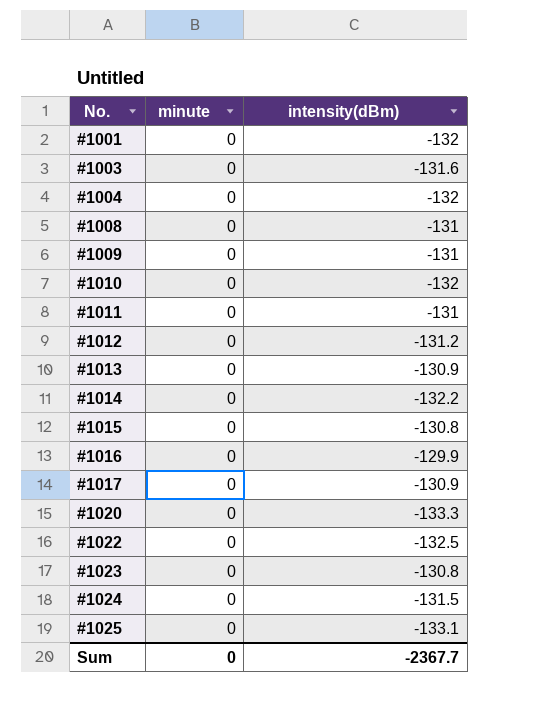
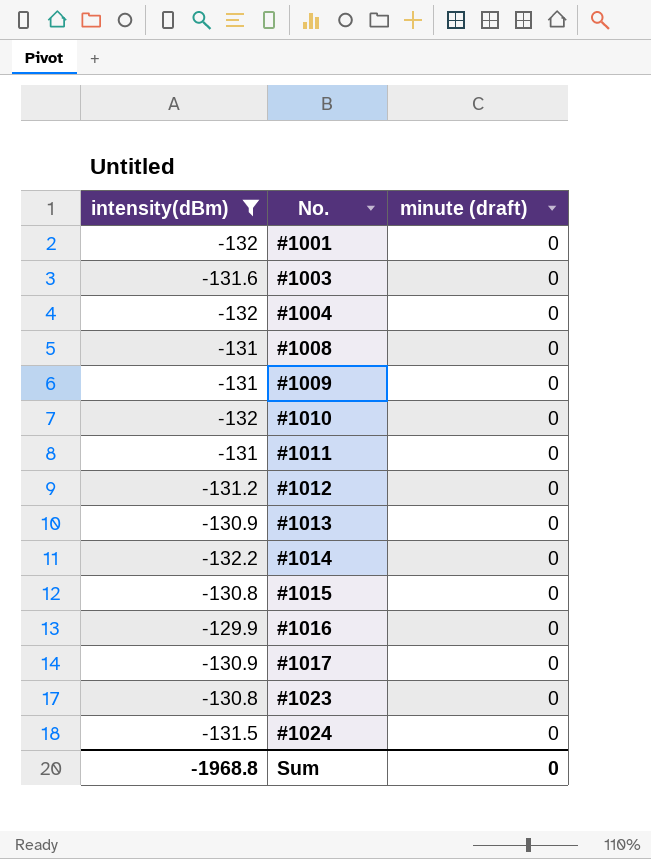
filter: none -> intensity(dBm) >= -132.2
column intensity(dBm) | position: 3 -> 1
column name: minute -> minute (draft)
Sum | intensity(dBm): -2367.7 -> -1968.8

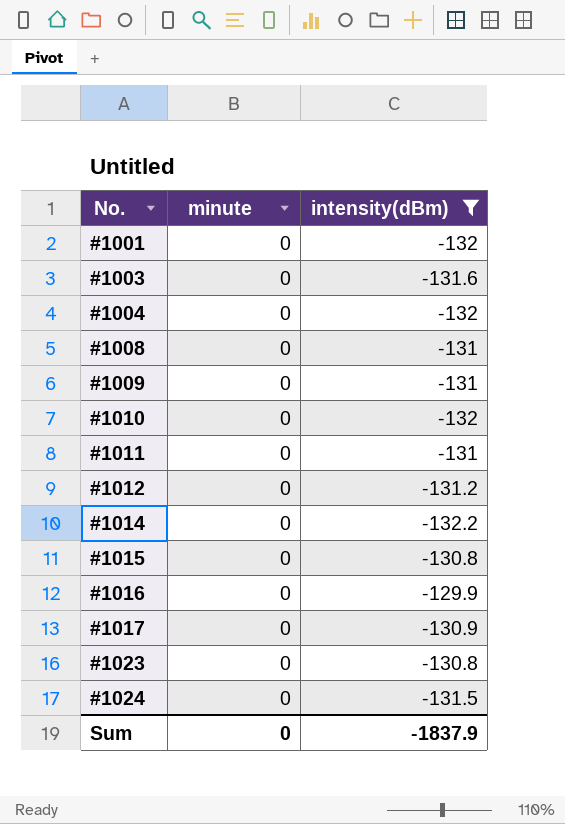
column name: minute (draft) -> minute
column intensity(dBm) | position: 1 -> 3
row #1013: -130.9 | 0 -> none
Sum | intensity(dBm): -1968.8 -> -1837.9

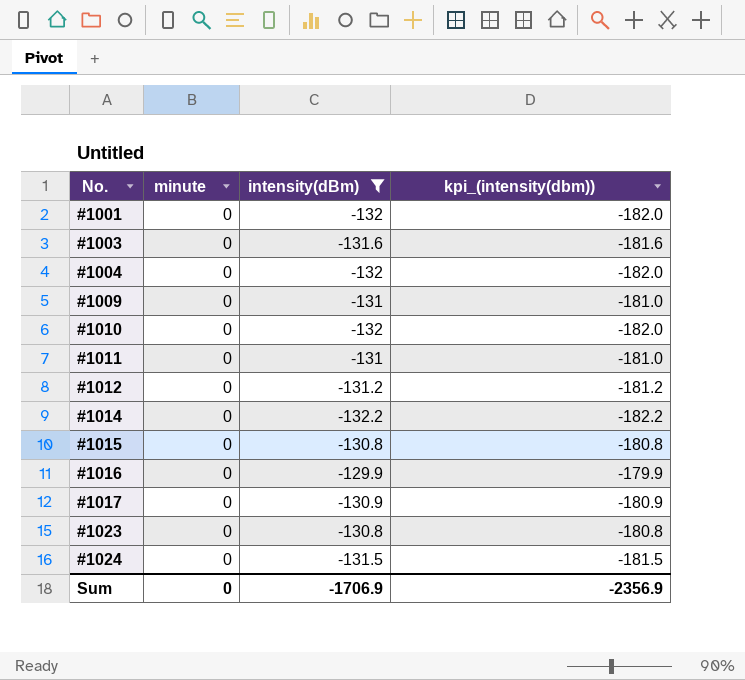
column kpi_(intensity(dbm)) | formula: none -> [intensity(dBm)] - 50
row #1008: 0 | -131 -> none
Sum | intensity(dBm): -1837.9 -> -1706.9

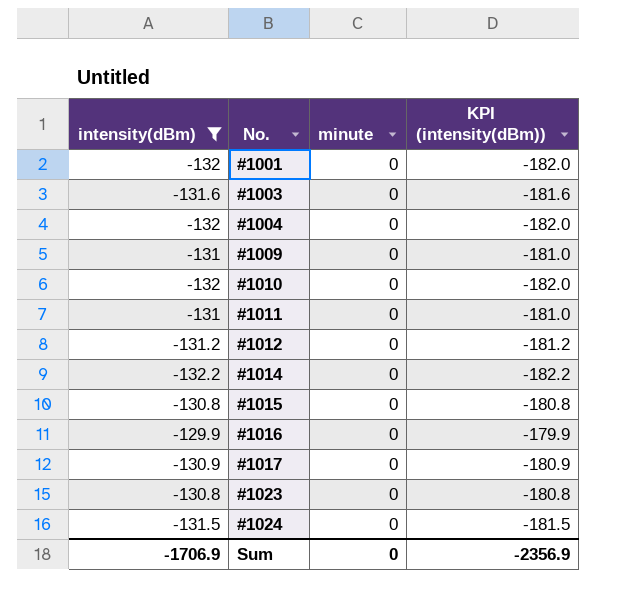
column intensity(dBm) | position: 3 -> 1
column name: kpi_(intensity(dbm)) -> KPI (intensity(dBm))

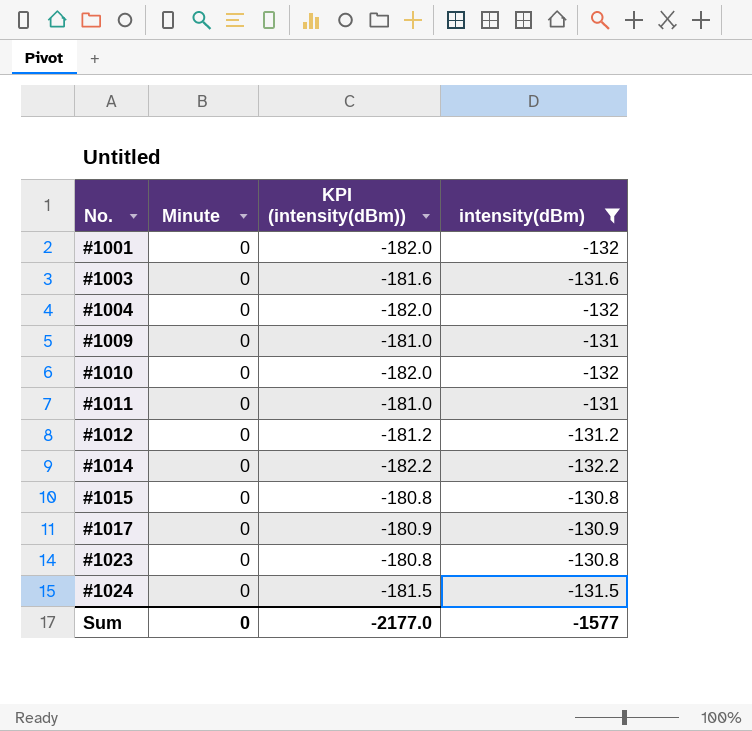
column name: minute -> Minute
column intensity(dBm) | position: 1 -> 4
row #1016: -129.9 | 0 | -179.9 -> none
Sum | KPI (intensity(dBm)): -2356.9 -> -2177.0
Sum | intensity(dBm): -1706.9 -> -1577

